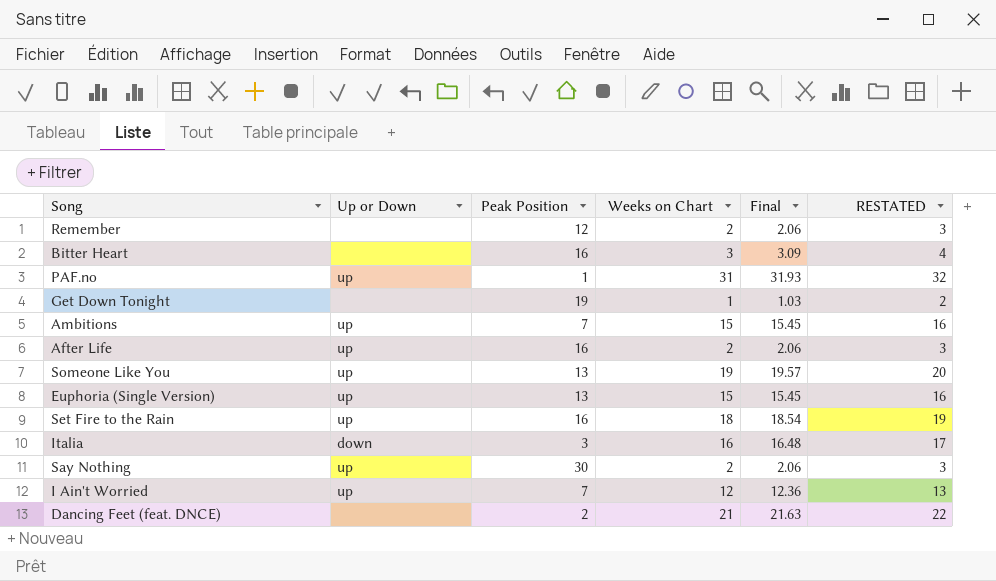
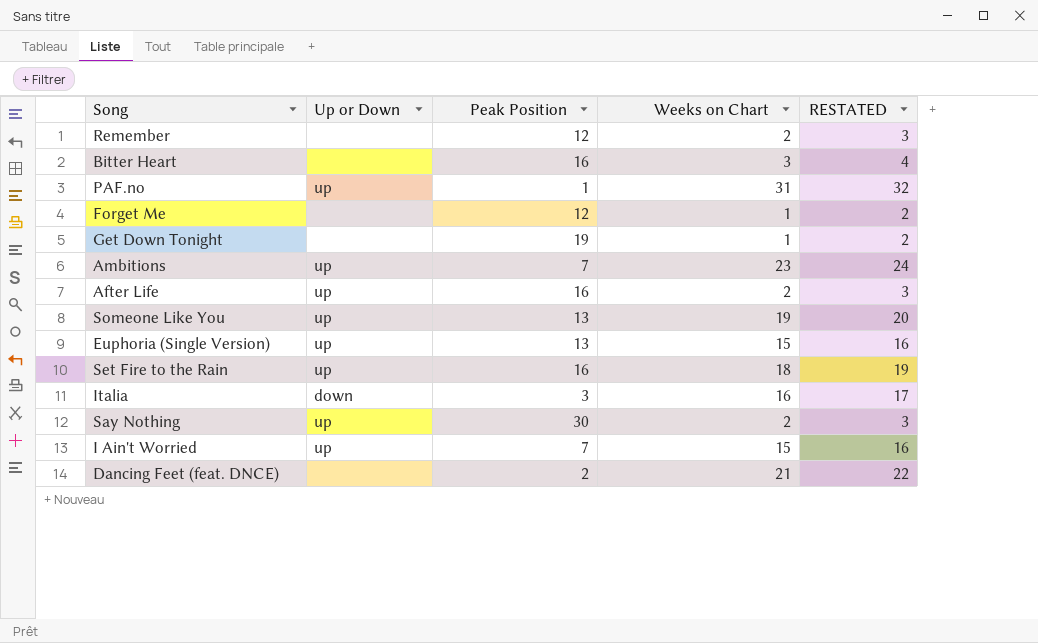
column Final | formula: [Weeks on Chart] * 1.03 -> none
row Forget Me: none -> none | 12 | 1 | 2
Ambitions | Weeks on Chart: 15 -> 23
Ambitions | RESTATED: 16 -> 24
I Ain't Worried | Weeks on Chart: 12 -> 15
I Ain't Worried | RESTATED: 13 -> 16

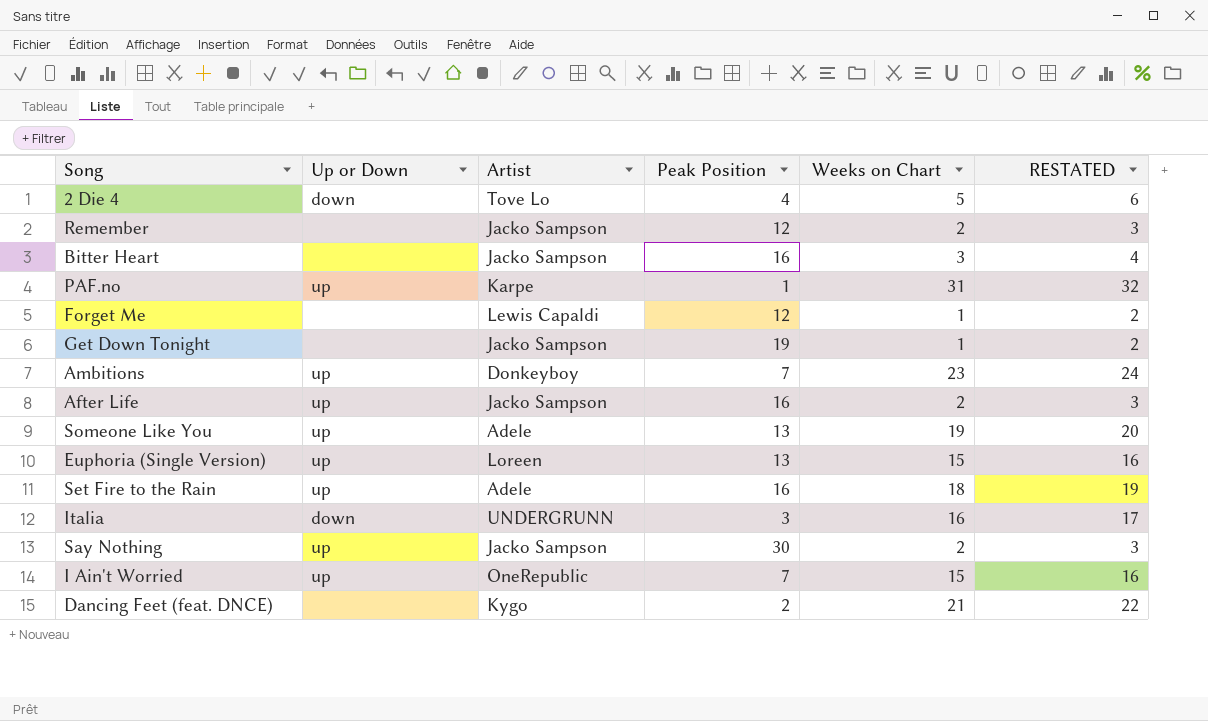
column Artist | position: none -> 3
row 2 Die 4: none -> down | Tove Lo | 4 | 5 | 6

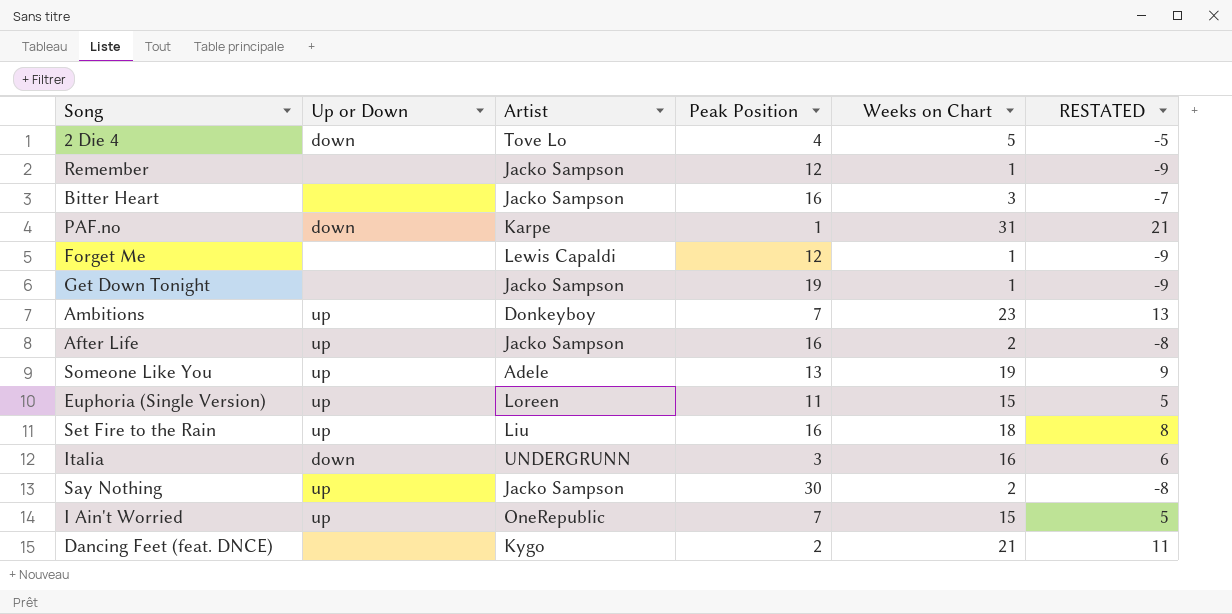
column RESTATED | formula: [Weeks on Chart] + 1 -> [Weeks on Chart] - 10
Remember | Weeks on Chart: 2 -> 1
PAF.no | Up or Down: up -> down
Euphoria (Single Version) | Peak Position: 13 -> 11
Set Fire to the Rain | Artist: Adele -> Liu

